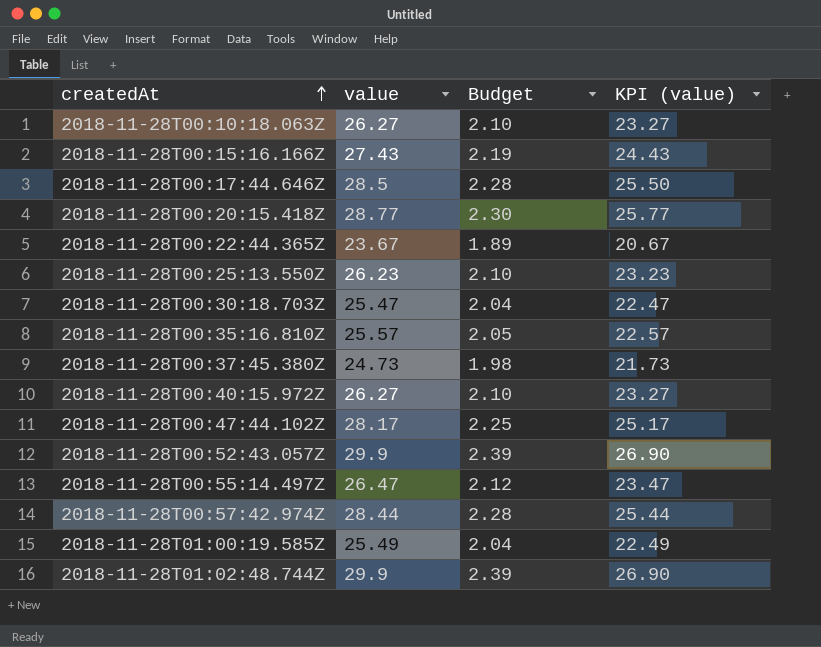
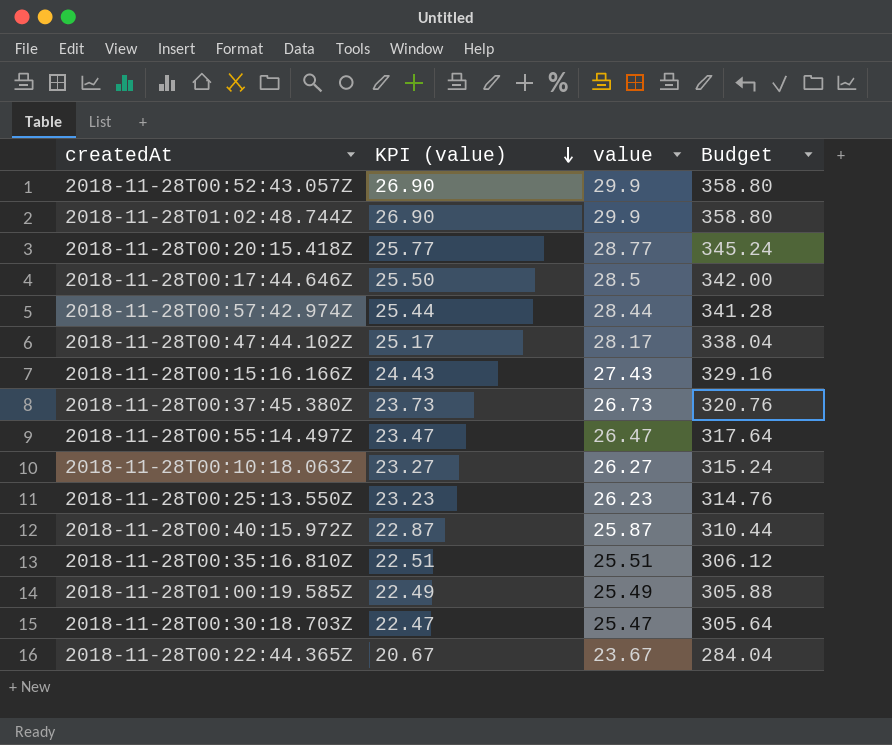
row order: createdAt ascending -> KPI (value) descending
column KPI (value) | position: 4 -> 2
column Budget | formula: [value] * 0.08 -> [value] * 12
2018-11-28T00:37:45.380Z | KPI (value): 21.73 -> 23.73
2018-11-28T00:37:45.380Z | value: 24.73 -> 26.73
2018-11-28T00:40:15.972Z | KPI (value): 23.27 -> 22.87
2018-11-28T00:40:15.972Z | value: 26.27 -> 25.87
2018-11-28T00:35:16.810Z | KPI (value): 22.57 -> 22.51
2018-11-28T00:35:16.810Z | value: 25.57 -> 25.51

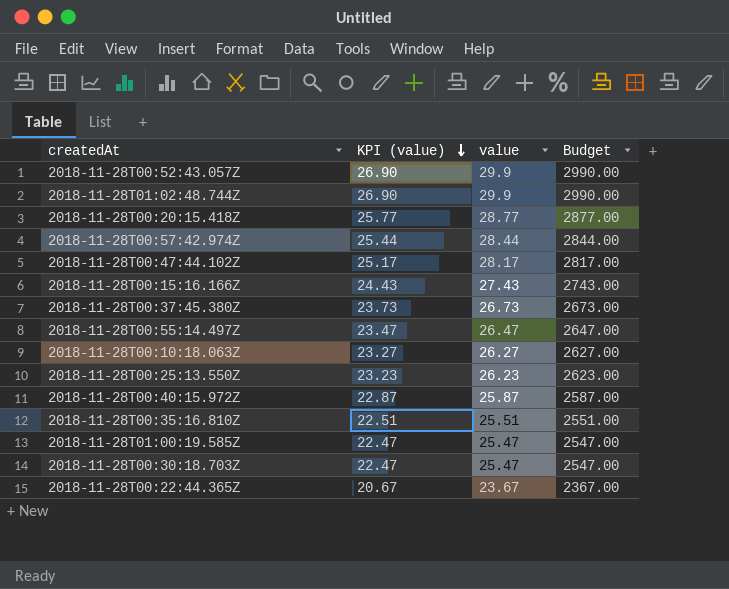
column Budget | formula: [value] * 12 -> [value] * 100
row 2018-11-28T00:17:44.646Z: 25.50 | 28.5 | 342.00 -> none
2018-11-28T01:00:19.585Z | KPI (value): 22.49 -> 22.47
2018-11-28T01:00:19.585Z | value: 25.49 -> 25.47

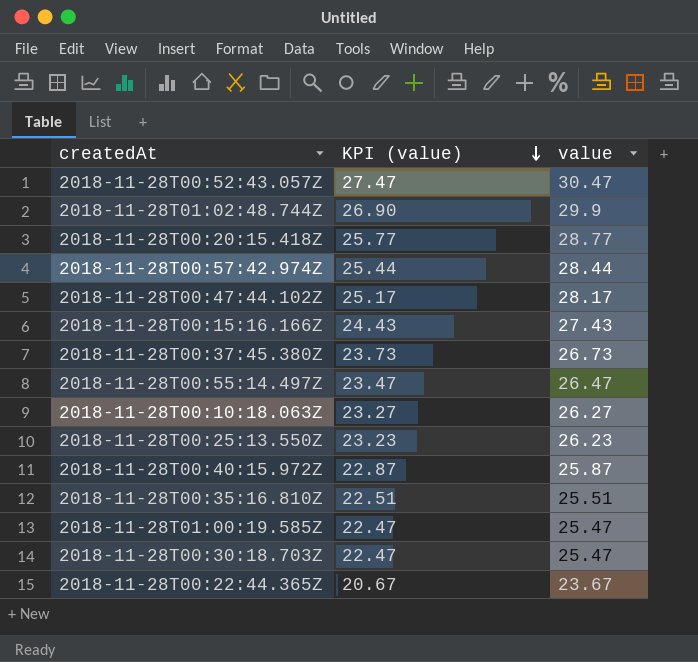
column Budget | formula: [value] * 100 -> none
2018-11-28T00:52:43.057Z | KPI (value): 26.90 -> 27.47
2018-11-28T00:52:43.057Z | value: 29.9 -> 30.47

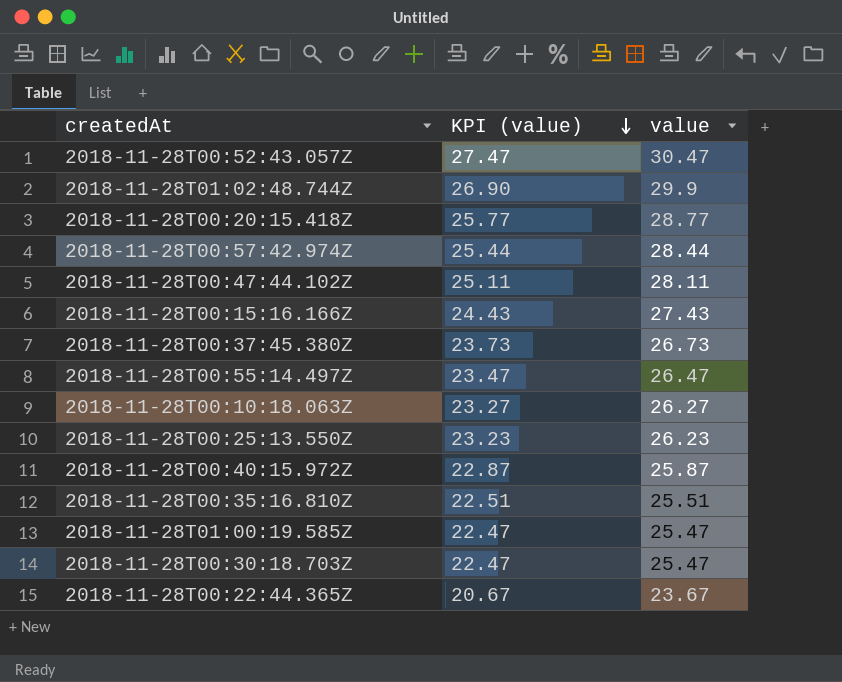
2018-11-28T00:47:44.102Z | KPI (value): 25.17 -> 25.11
2018-11-28T00:47:44.102Z | value: 28.17 -> 28.11

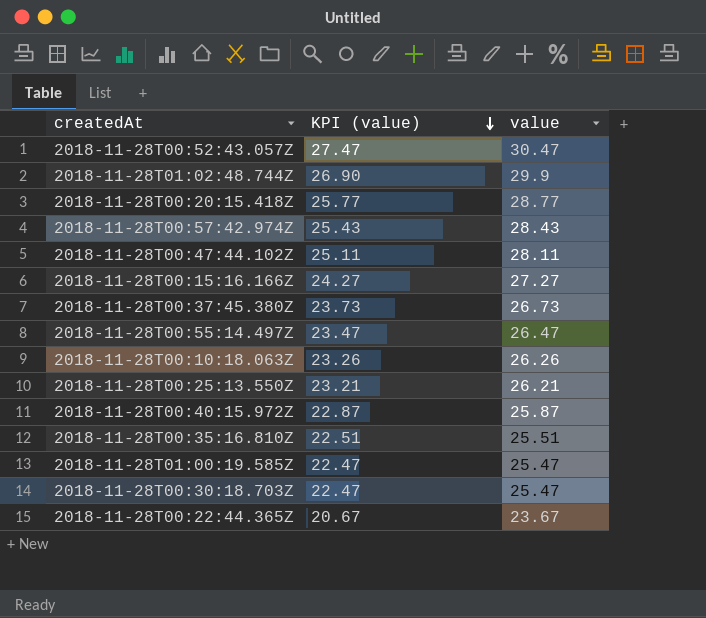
2018-11-28T00:57:42.974Z | KPI (value): 25.44 -> 25.43
2018-11-28T00:57:42.974Z | value: 28.44 -> 28.43
2018-11-28T00:15:16.166Z | KPI (value): 24.43 -> 24.27
2018-11-28T00:15:16.166Z | value: 27.43 -> 27.27
2018-11-28T00:10:18.063Z | KPI (value): 23.27 -> 23.26
2018-11-28T00:10:18.063Z | value: 26.27 -> 26.26
2018-11-28T00:25:13.550Z | KPI (value): 23.23 -> 23.21
2018-11-28T00:25:13.550Z | value: 26.23 -> 26.21

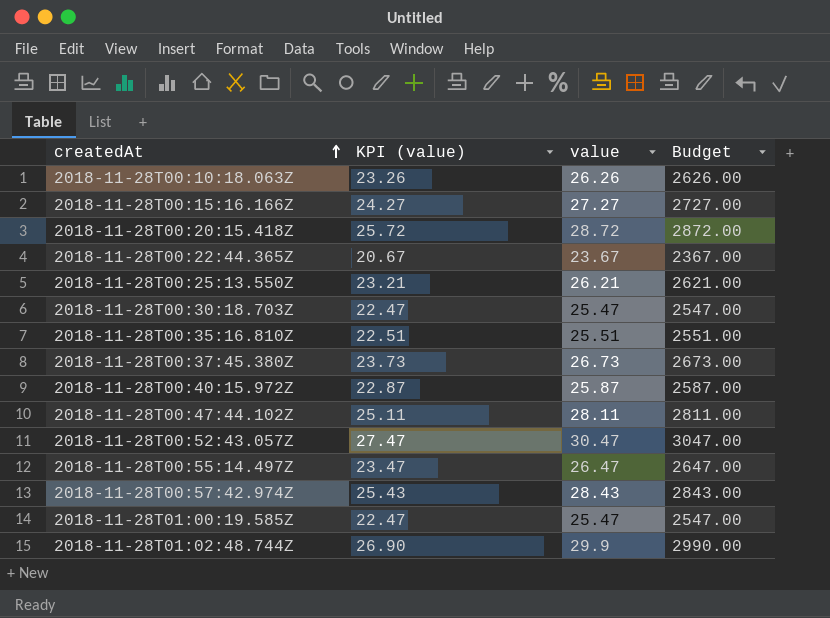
row order: KPI (value) descending -> createdAt ascending
column Budget | formula: none -> [value] * 100
2018-11-28T00:20:15.418Z | KPI (value): 25.77 -> 25.72
2018-11-28T00:20:15.418Z | value: 28.77 -> 28.72

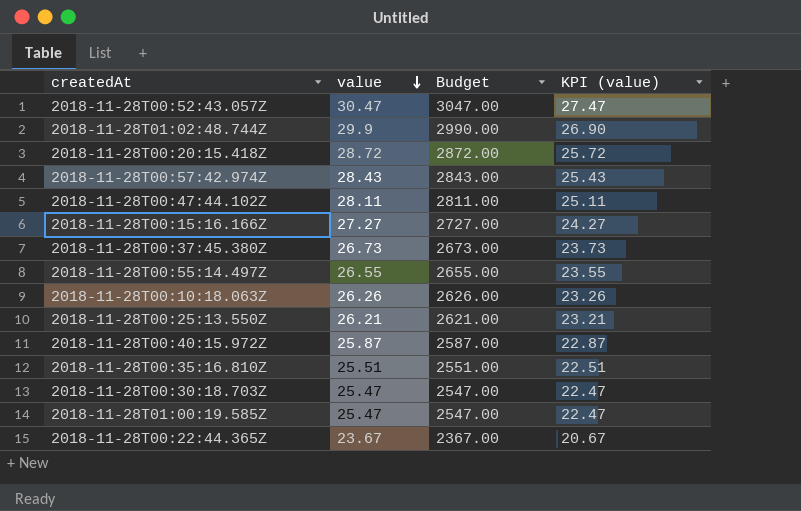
row order: createdAt ascending -> value descending
column KPI (value) | position: 2 -> 4
2018-11-28T00:55:14.497Z | value: 26.47 -> 26.55
2018-11-28T00:55:14.497Z | Budget: 2647.00 -> 2655.00
2018-11-28T00:55:14.497Z | KPI (value): 23.47 -> 23.55

